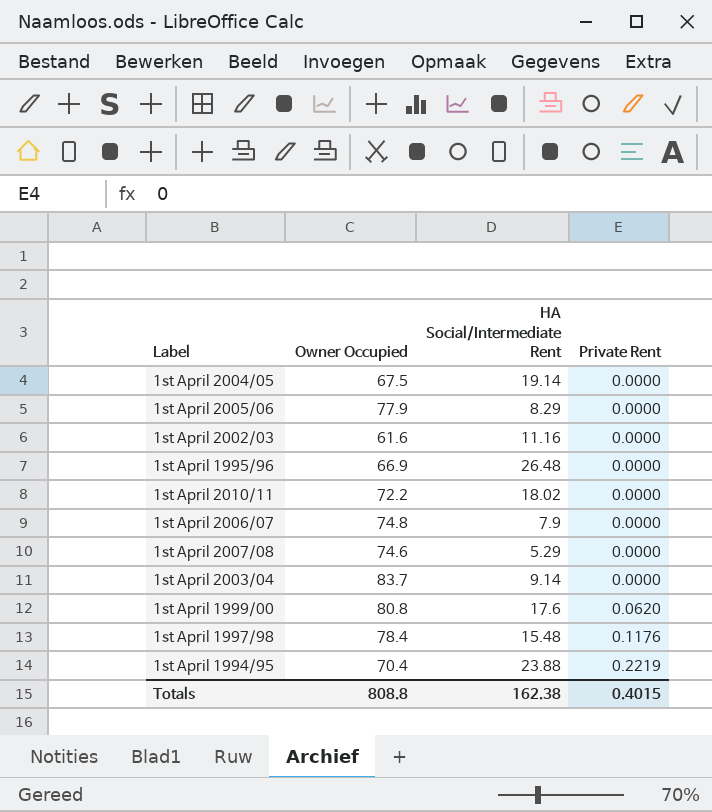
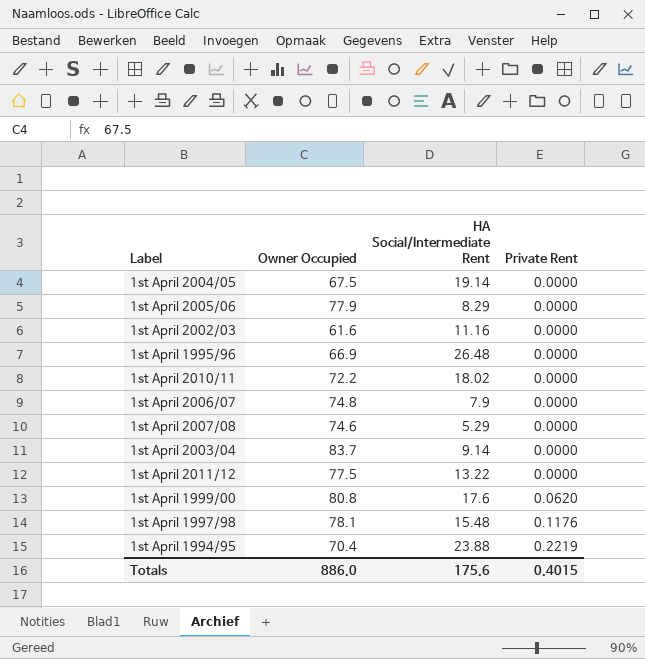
row 1st April 2011/12: none -> 77.5 | 13.22 | 0.0000
1st April 1997/98 | Owner Occupied: 78.4 -> 78.1
Totals | Owner Occupied: 808.8 -> 886.0
Totals | HA Social/Intermediate Rent: 162.38 -> 175.6

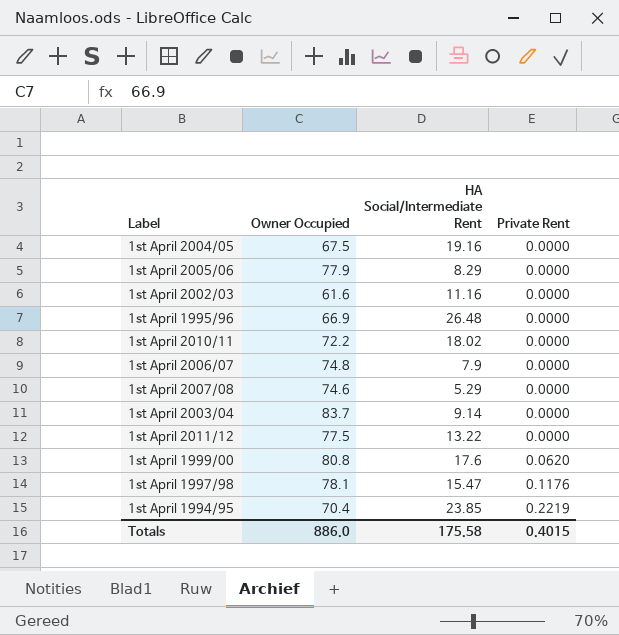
1st April 2004/05 | HA Social/Intermediate Rent: 19.14 -> 19.16
1st April 1997/98 | HA Social/Intermediate Rent: 15.48 -> 15.47
1st April 1994/95 | HA Social/Intermediate Rent: 23.88 -> 23.85
Totals | HA Social/Intermediate Rent: 175.6 -> 175.58

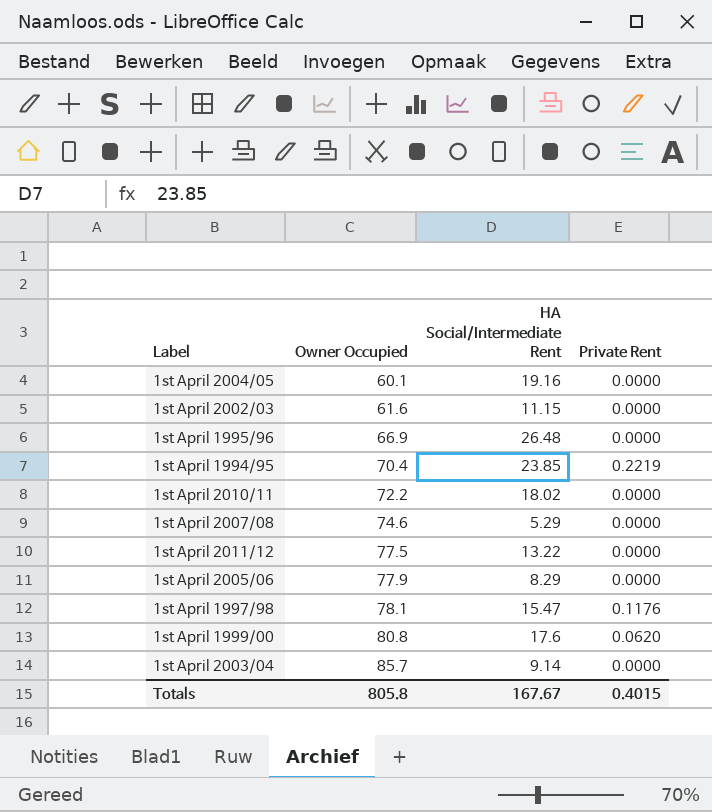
row order: Private Rent ascending -> Owner Occupied ascending
row 1st April 2006/07: 74.8 | 7.9 | 0.0000 -> none
1st April 2004/05 | Owner Occupied: 67.5 -> 60.1
1st April 2002/03 | HA Social/Intermediate Rent: 11.16 -> 11.15
1st April 2003/04 | Owner Occupied: 83.7 -> 85.7
Totals | Owner Occupied: 886.0 -> 805.8
Totals | HA Social/Intermediate Rent: 175.58 -> 167.67

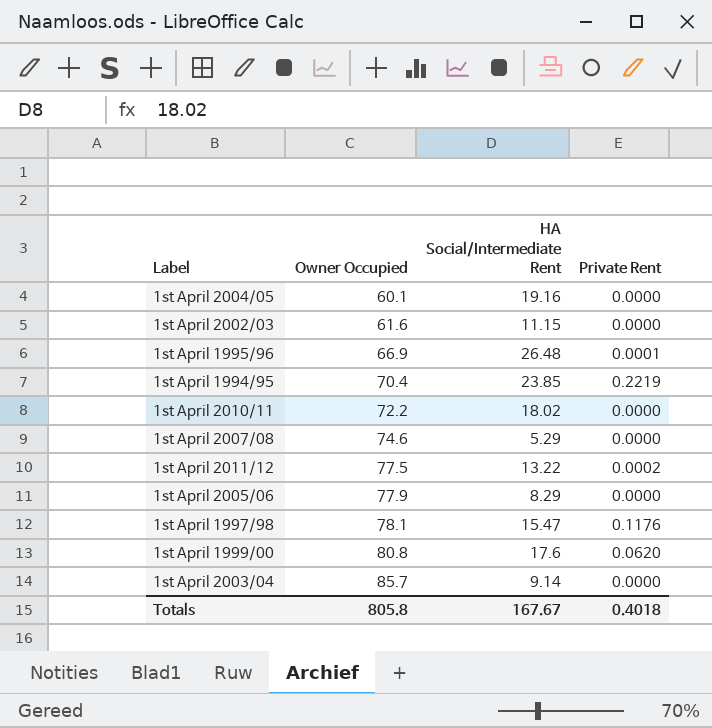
1st April 1995/96 | Private Rent: 0.0000 -> 0.0001
1st April 2011/12 | Private Rent: 0.0000 -> 0.0002
Totals | Private Rent: 0.4015 -> 0.4018

